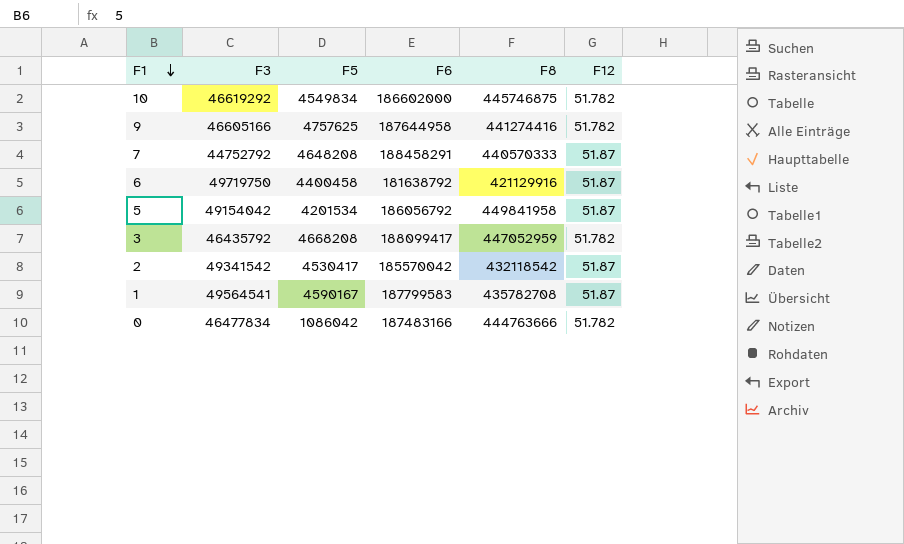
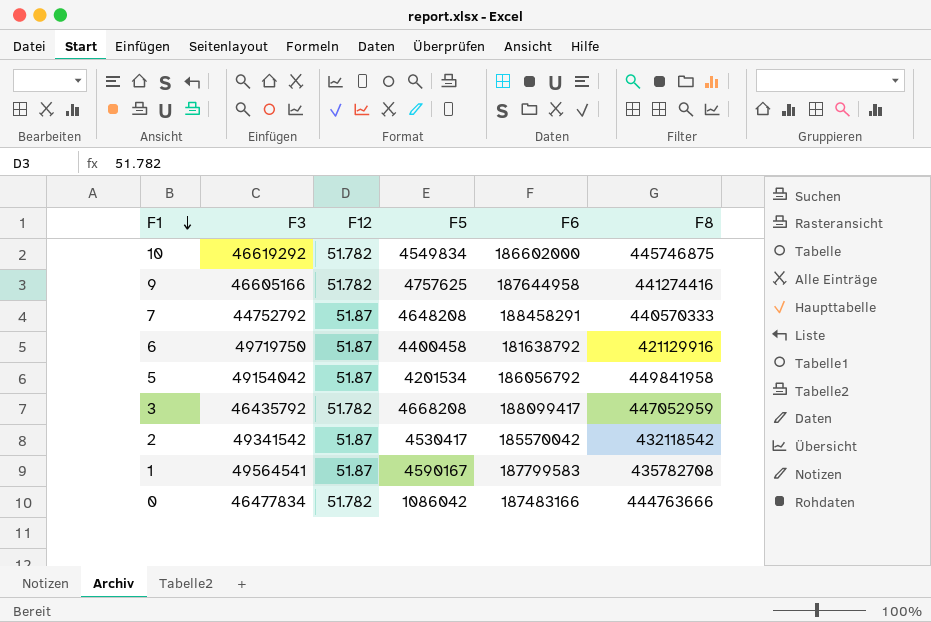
column F12 | position: 6 -> 3

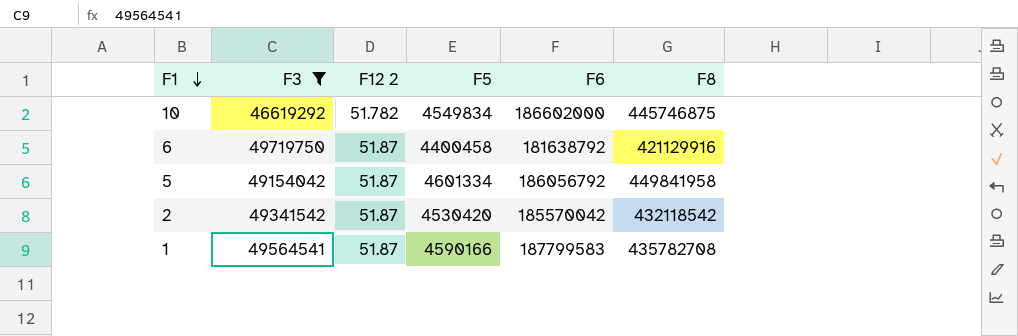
filter: none -> F3 >= 46619292
column name: F12 -> F12 2
5 | F5: 4201534 -> 4601334
2 | F5: 4530417 -> 4530420
1 | F5: 4590167 -> 4590166

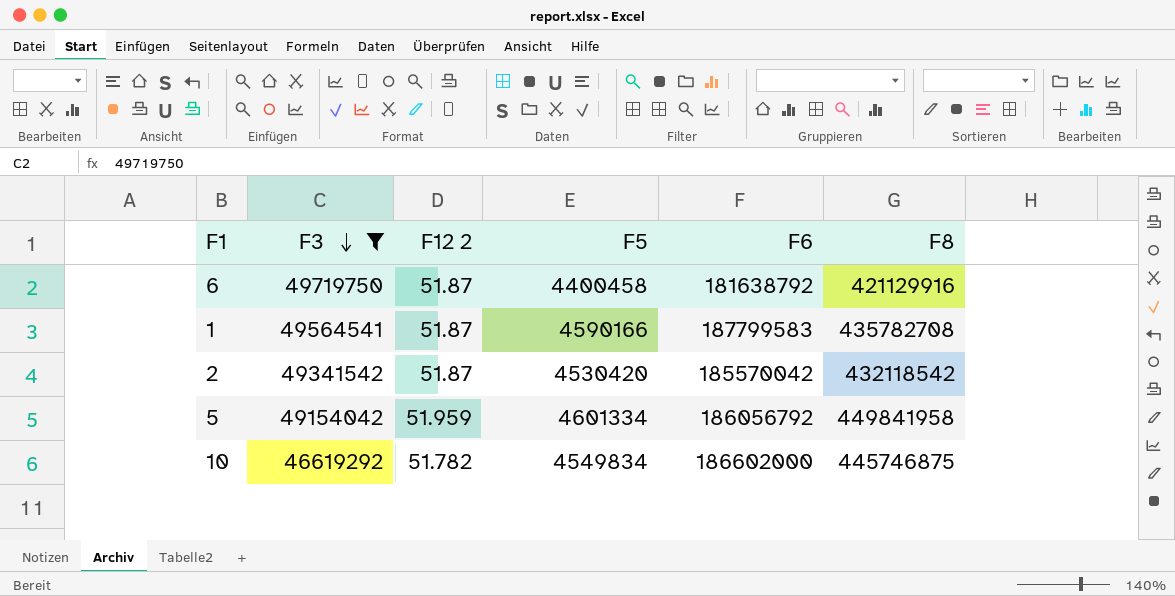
row order: F1 descending -> F3 descending
5 | F12 2: 51.87 -> 51.959

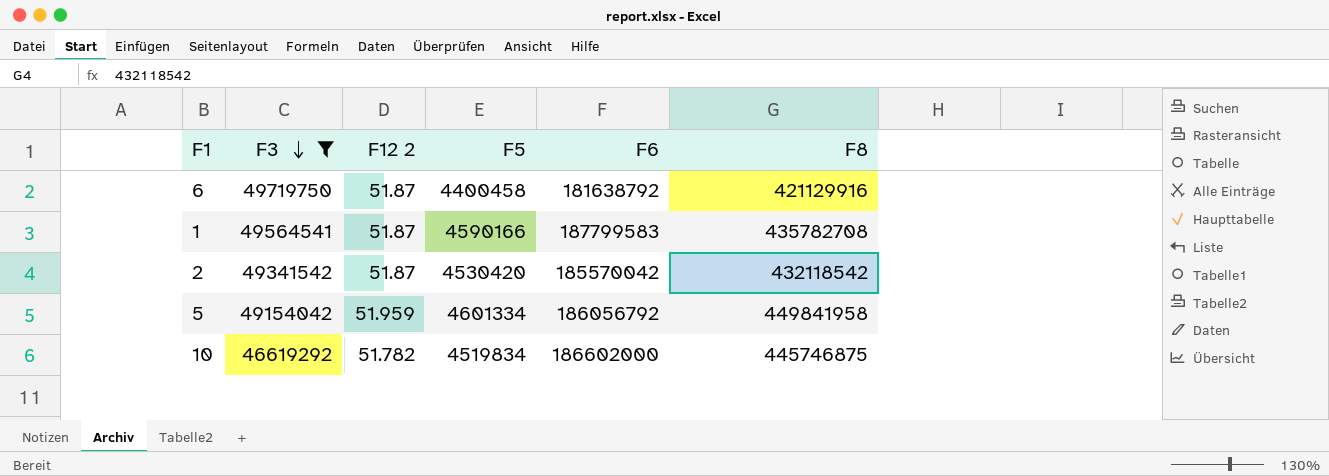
10 | F5: 4549834 -> 4519834

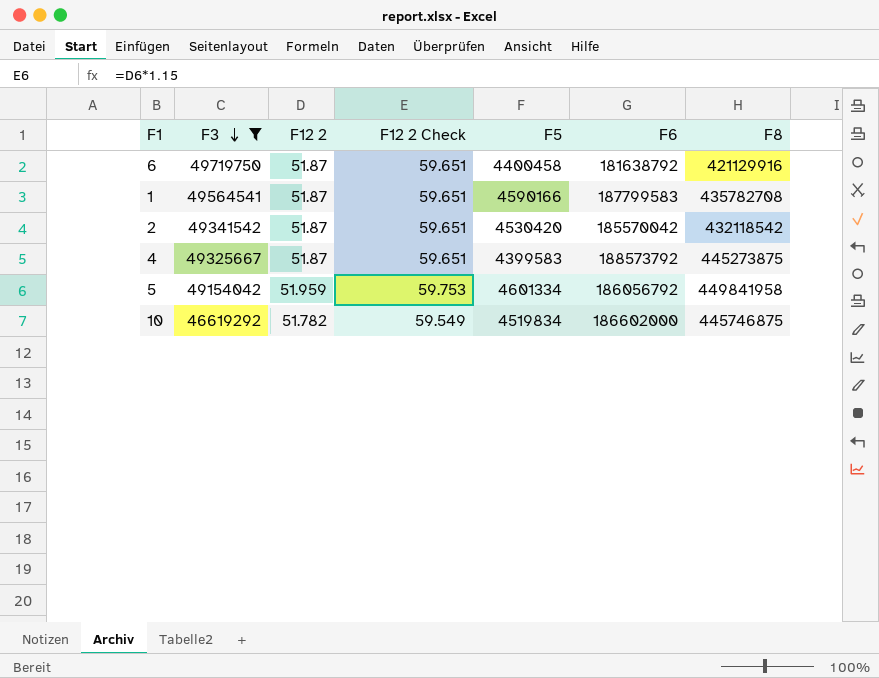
column F12 2 Check | formula: none -> [F12 2] * 1.15
row 4: none -> 49325667 | 51.87 | 59.651 | 4399583 | 188573792 | 445273875

